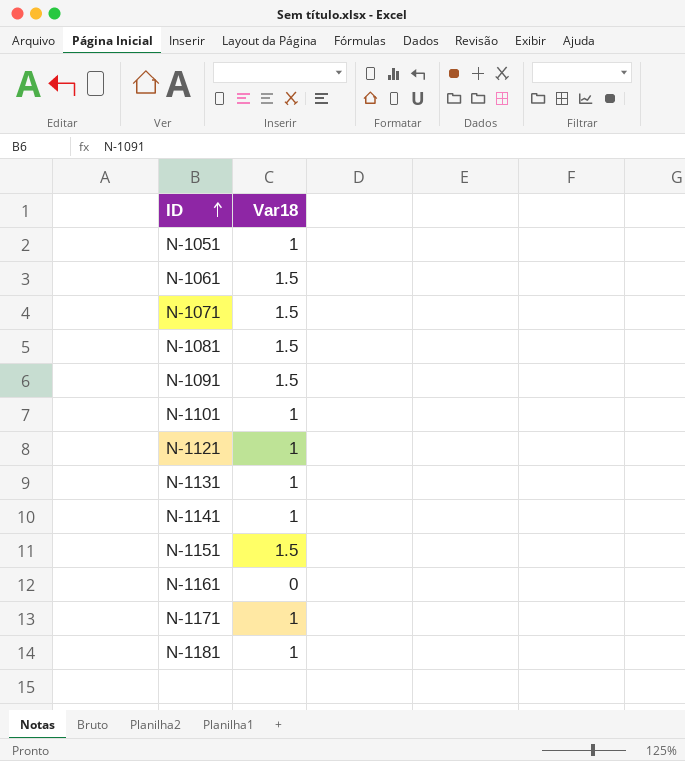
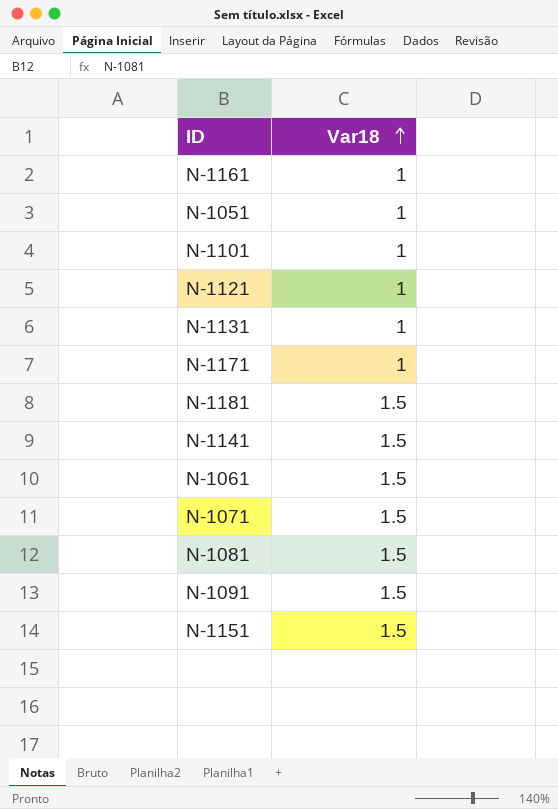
row order: ID ascending -> Var18 ascending
N-1161 | Var18: 0 -> 1
N-1181 | Var18: 1 -> 1.5
N-1141 | Var18: 1 -> 1.5

